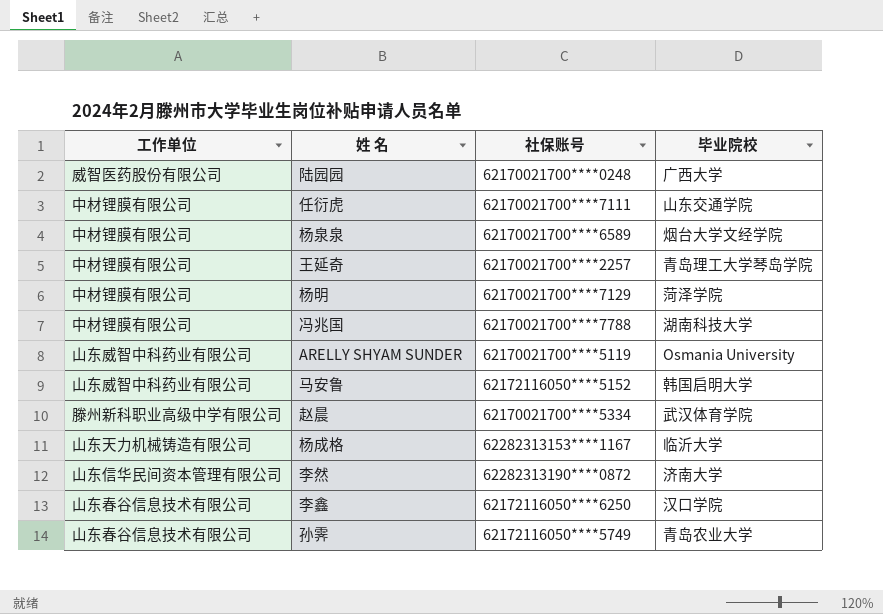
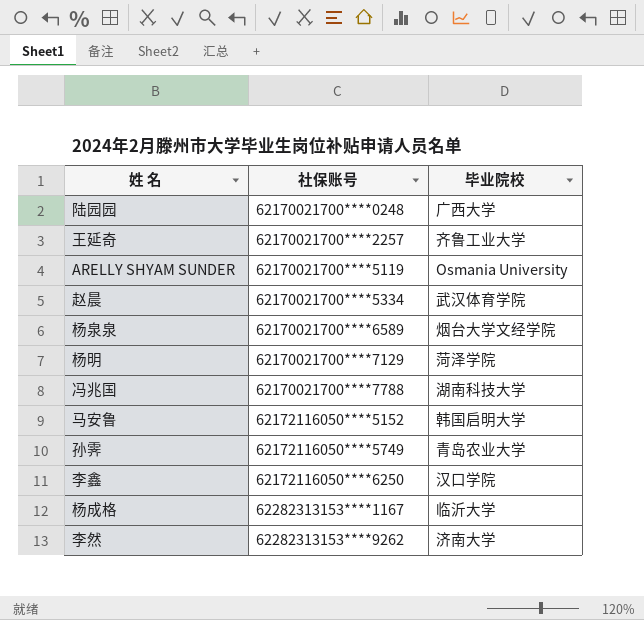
row order: none -> 社保账号 ascending
column 工作单位 | position: 1 -> none
row 任衍虎: 中材锂膜有限公司 | 62170021700****7111 | 山东交通学院 -> none
王延奇 | 毕业院校: 青岛理工大学琴岛学院 -> 齐鲁工业大学
李然 | 社保账号: 62282313190****0872 -> 62282313153****9262

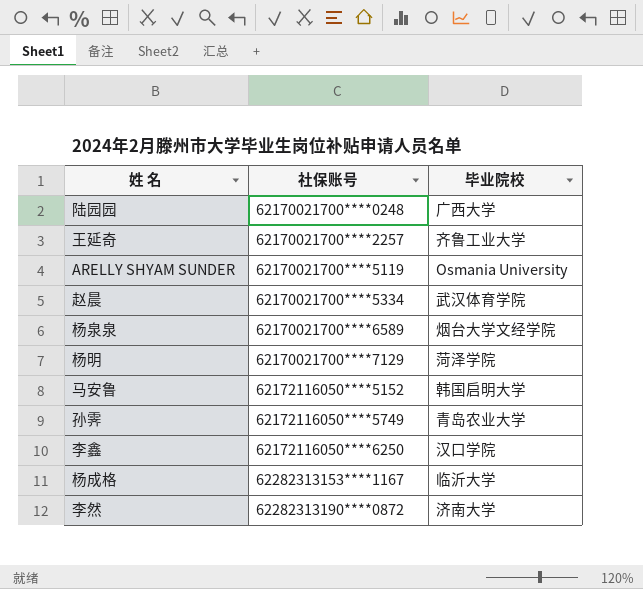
row 冯兆国: 62170021700****7788 | 湖南科技大学 -> none
李然 | 社保账号: 62282313153****9262 -> 62282313190****0872

